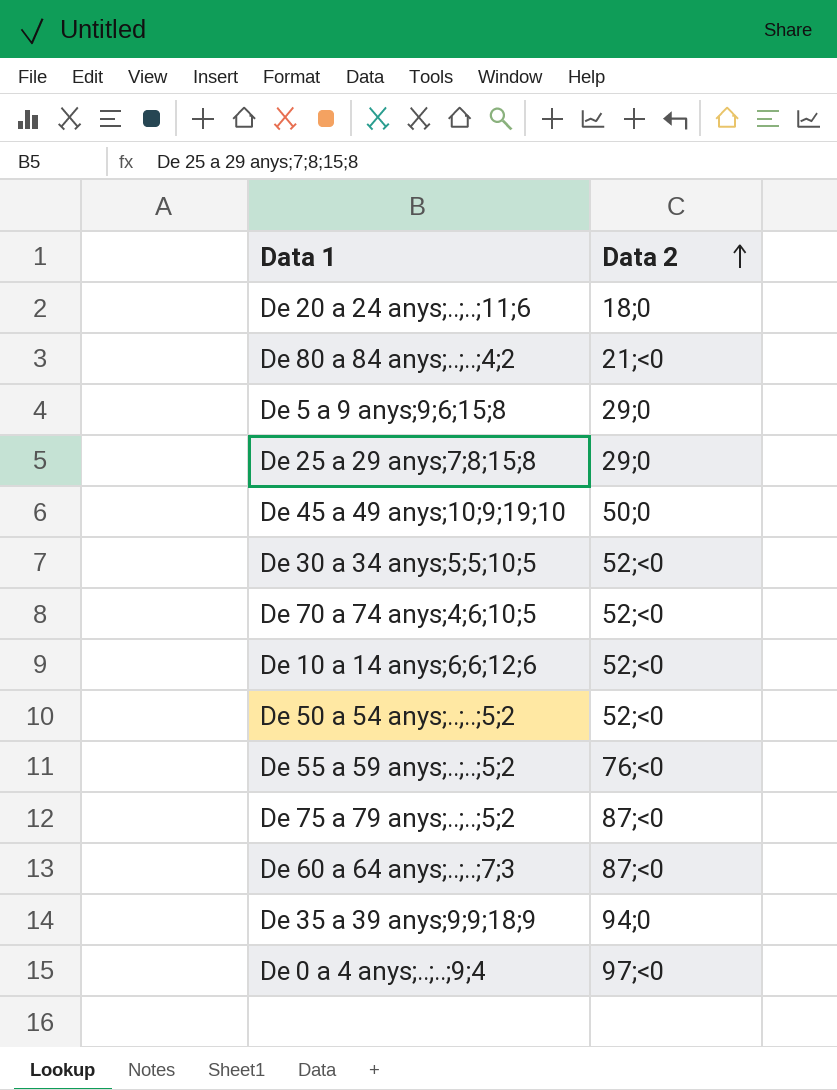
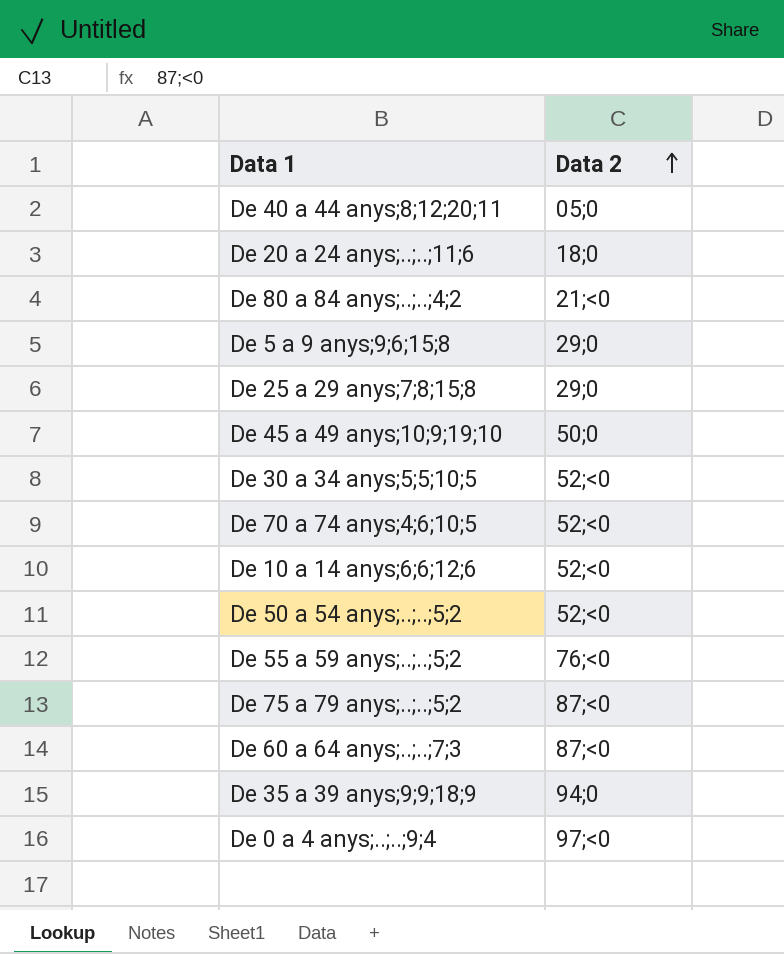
row De 40 a 44 anys;8;12;20;11: none -> 05;0

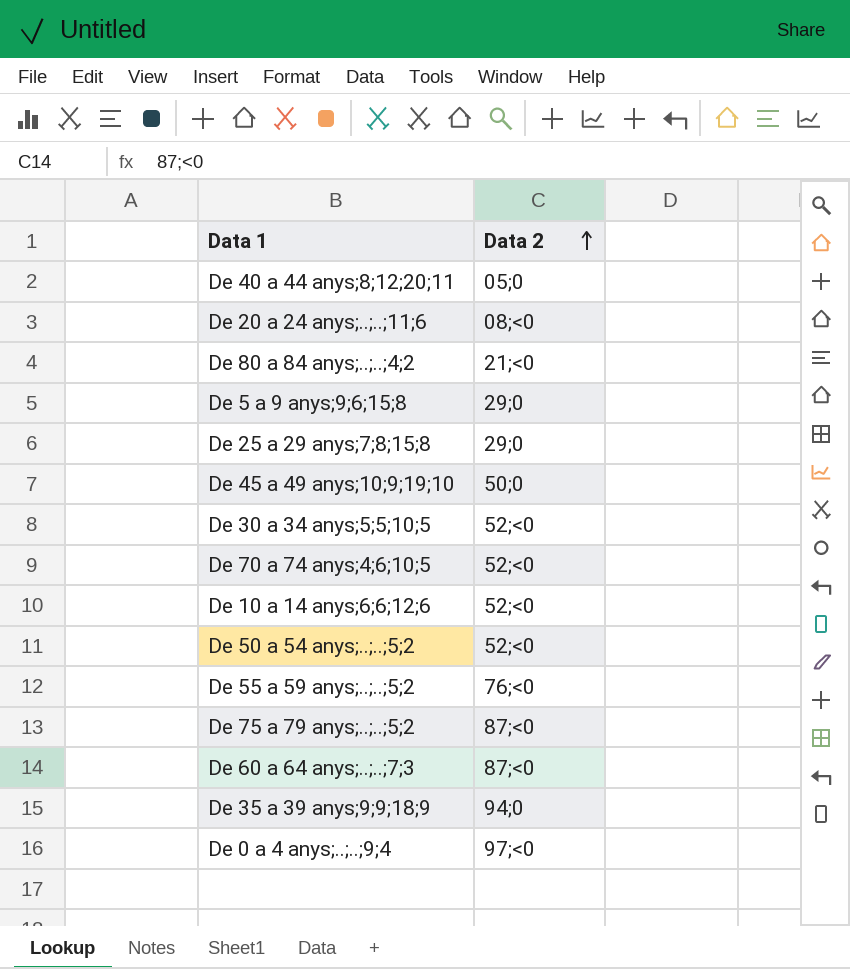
De 20 a 24 anys;..;..;11;6 | Data 2: 18;0 -> 08;<0

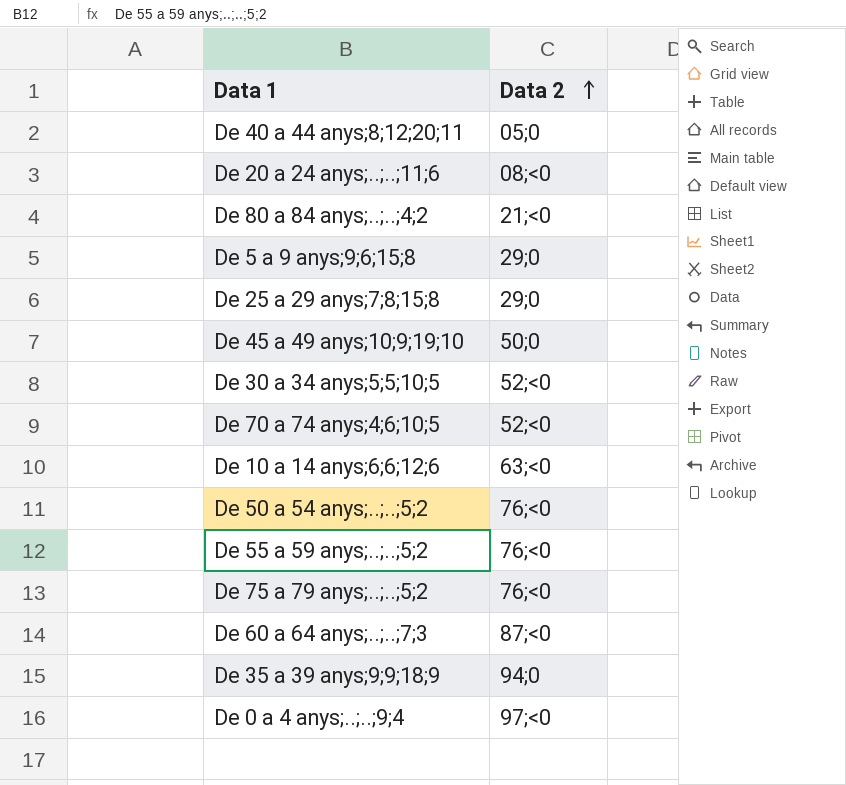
De 10 a 14 anys;6;6;12;6 | Data 2: 52;<0 -> 63;<0
De 50 a 54 anys;..;..;5;2 | Data 2: 52;<0 -> 76;<0
De 75 a 79 anys;..;..;5;2 | Data 2: 87;<0 -> 76;<0

